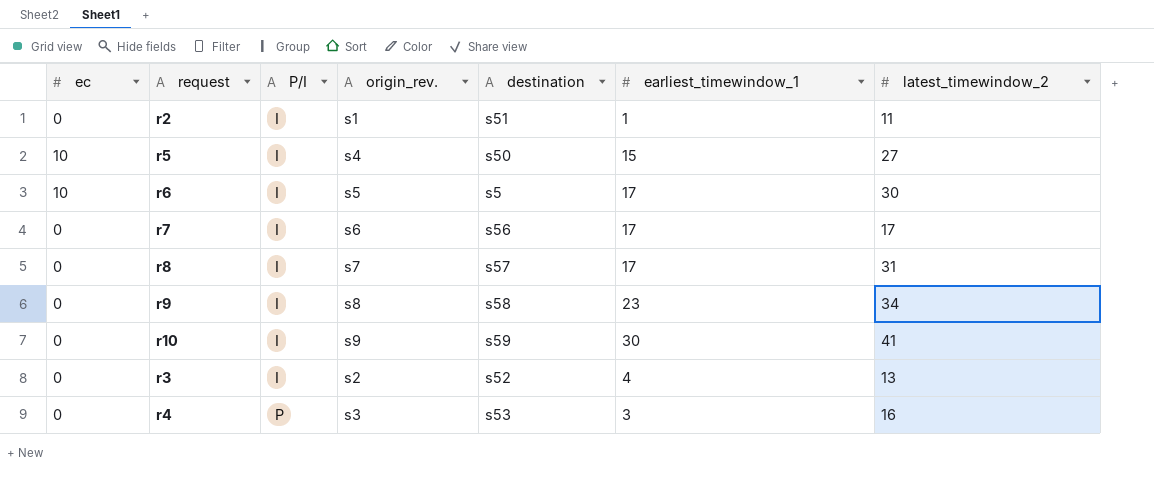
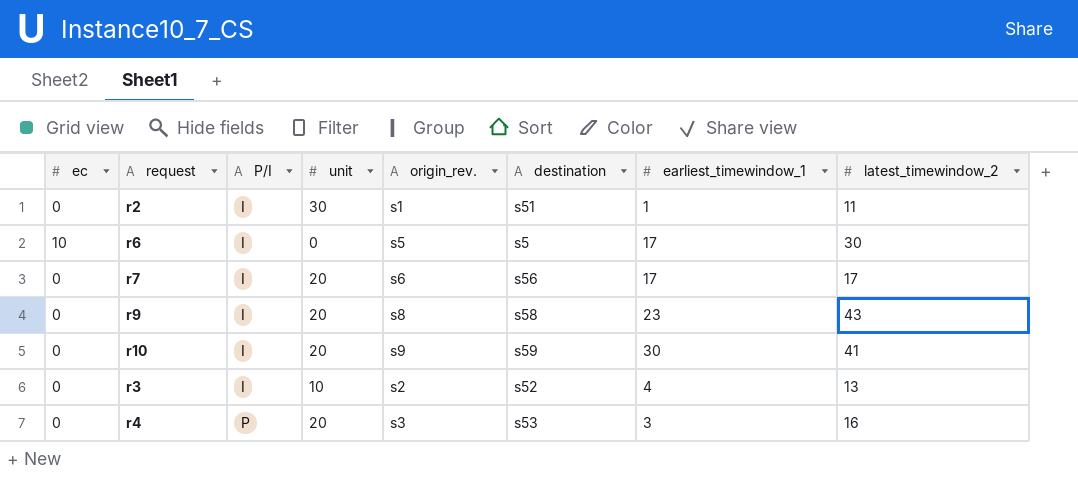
column unit | position: none -> 4
row r5: 10 | I | s4 | s50 | 15 | 27 -> none
row r8: 0 | I | s7 | s57 | 17 | 31 -> none
r9 | latest_timewindow_2: 34 -> 43

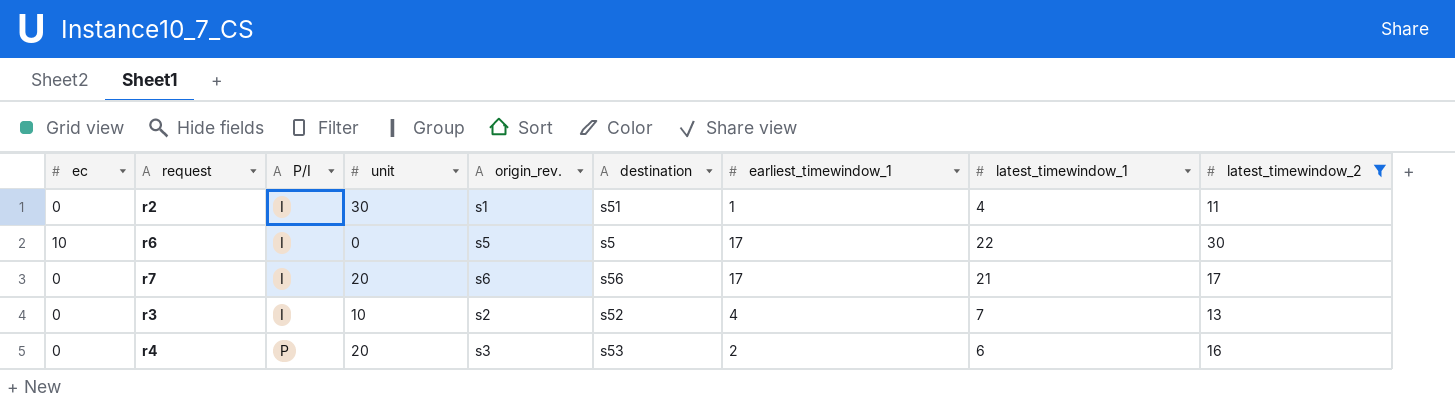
filter: none -> latest_timewindow_2 <= 30
column latest_timewindow_1 | position: none -> 8
r4 | earliest_timewindow_1: 3 -> 2

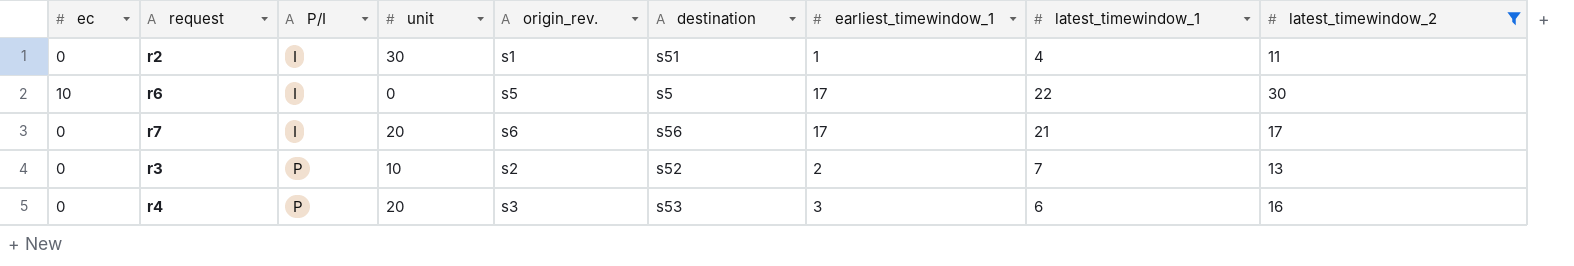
r3 | P/I: I -> P
r3 | earliest_timewindow_1: 4 -> 2
r4 | earliest_timewindow_1: 2 -> 3

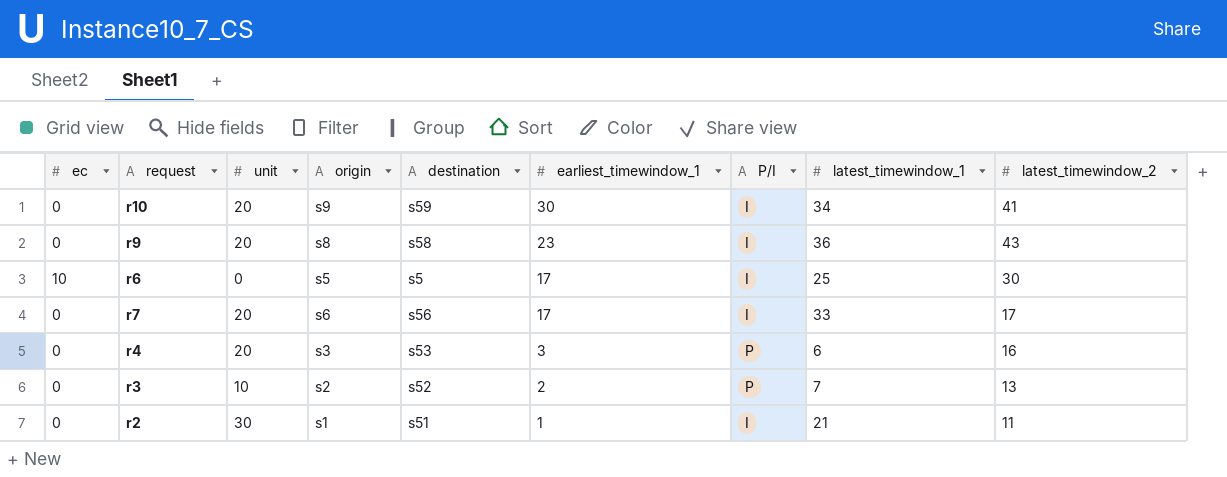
filter: latest_timewindow_2 <= 30 -> none
row order: P/I ascending -> earliest_timewindow_1 descending
column name: origin_rev. -> origin
column P/I | position: 3 -> 7
r6 | latest_timewindow_1: 22 -> 25
r7 | latest_timewindow_1: 21 -> 33
r2 | latest_timewindow_1: 4 -> 21

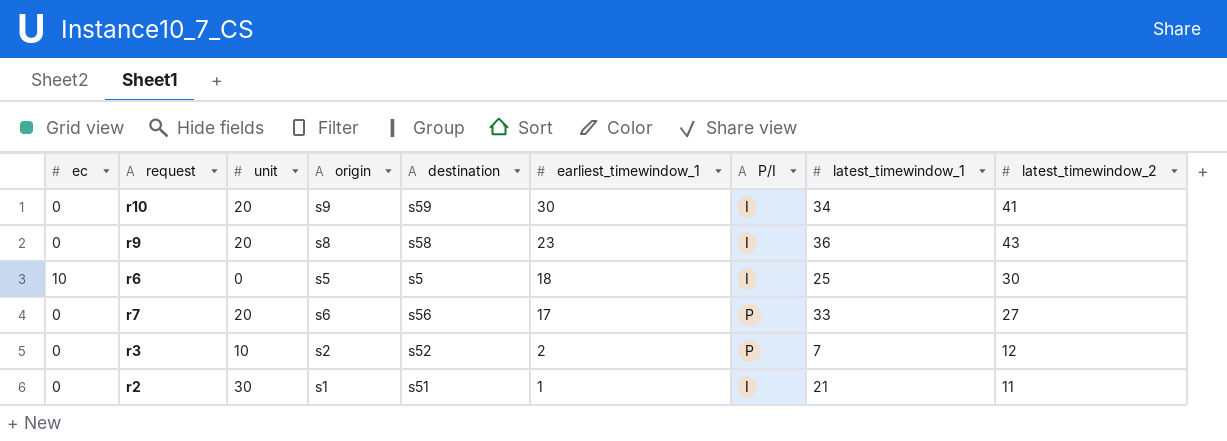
row r4: 0 | 20 | s3 | s53 | 3 | P | 6 | 16 -> none
r6 | earliest_timewindow_1: 17 -> 18
r7 | P/I: I -> P
r7 | latest_timewindow_2: 17 -> 27
r3 | latest_timewindow_2: 13 -> 12

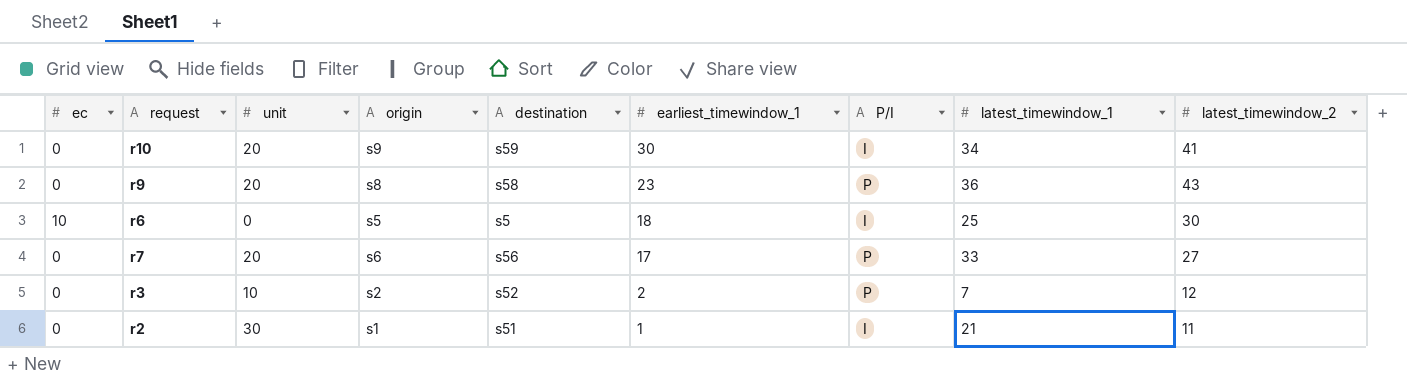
r9 | P/I: I -> P

